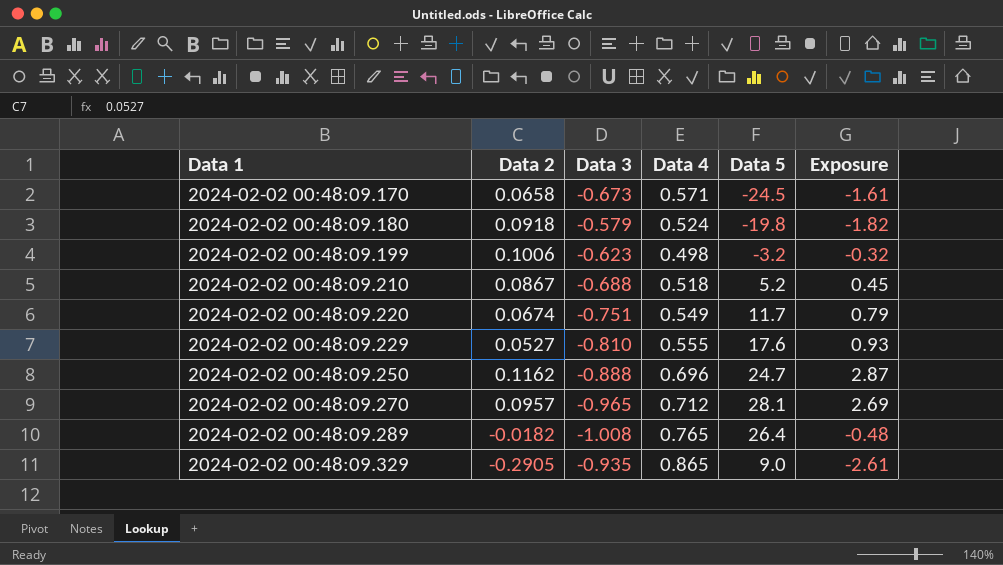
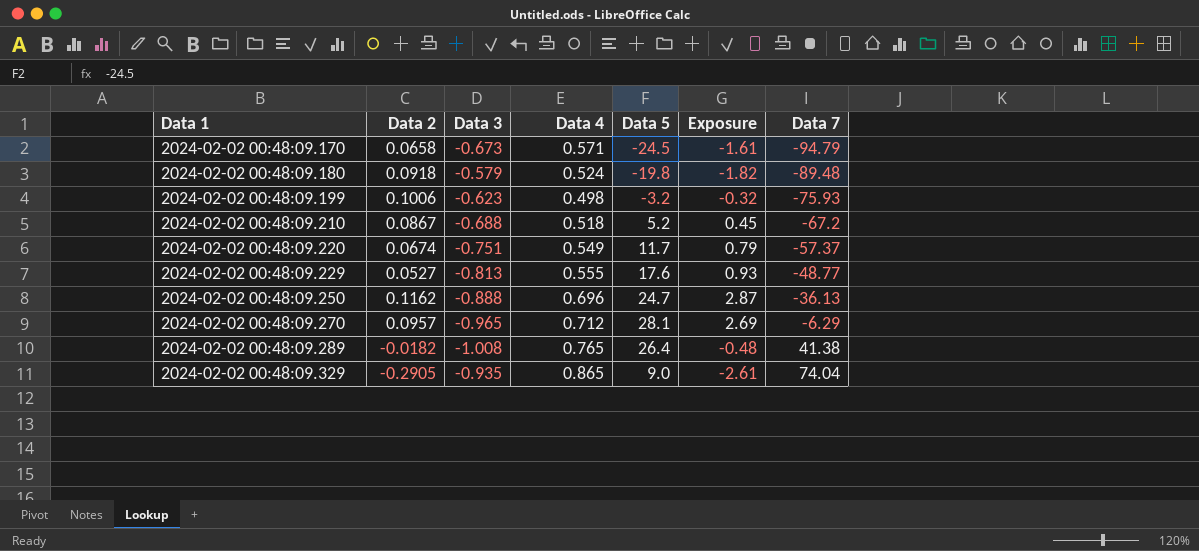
column Data 7 | position: none -> 7
2024-02-02 00:48:09.229 | Data 3: -0.810 -> -0.813

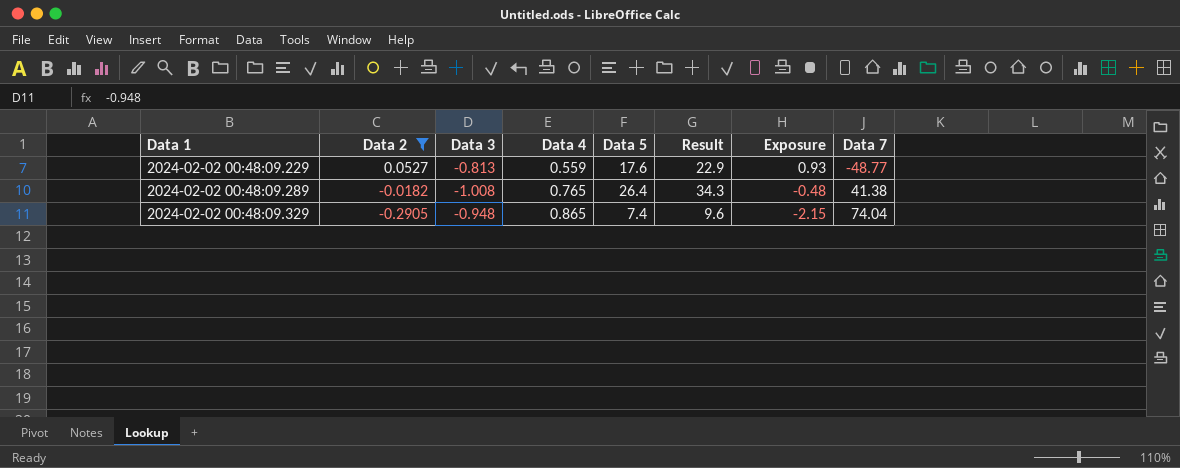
filter: none -> Data 2 <= 0.0527
column Result | formula: none -> [Data 5] * 1.3
2024-02-02 00:48:09.229 | Data 4: 0.555 -> 0.559
2024-02-02 00:48:09.329 | Data 3: -0.935 -> -0.948
2024-02-02 00:48:09.329 | Data 5: 9.0 -> 7.4
2024-02-02 00:48:09.329 | Exposure: -2.61 -> -2.15

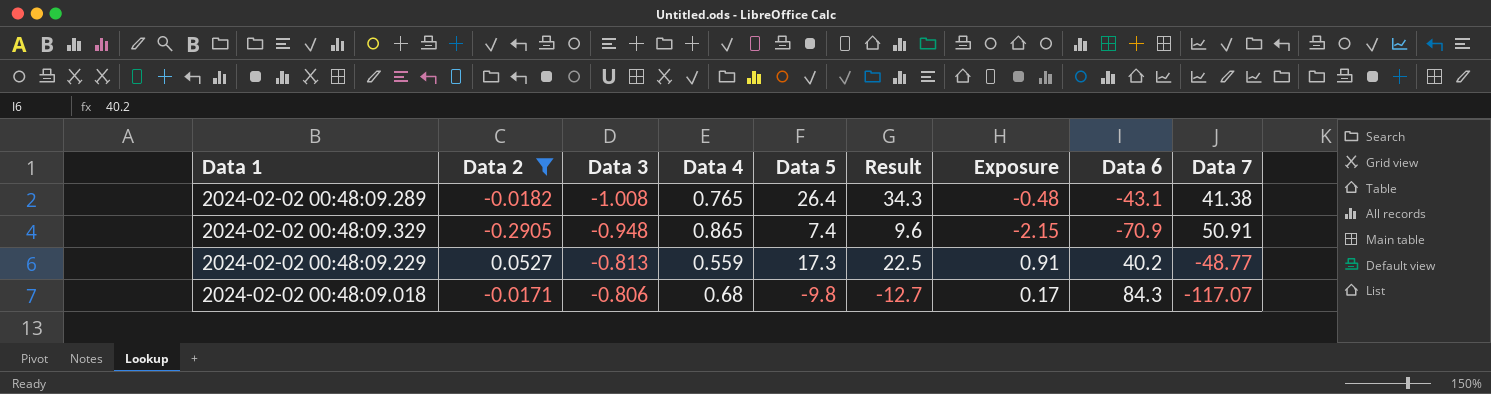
row order: Data 1 ascending -> Data 3 ascending
column Data 6 | position: none -> 8
2024-02-02 00:48:09.329 | Data 7: 74.04 -> 50.91
2024-02-02 00:48:09.229 | Data 5: 17.6 -> 17.3
2024-02-02 00:48:09.229 | Result: 22.9 -> 22.5
2024-02-02 00:48:09.229 | Exposure: 0.93 -> 0.91
row 2024-02-02 00:48:09.018: none -> -0.0171 | -0.806 | 0.68 | -9.8 | -12.7 | 0.17 | 84.3 | -117.07

